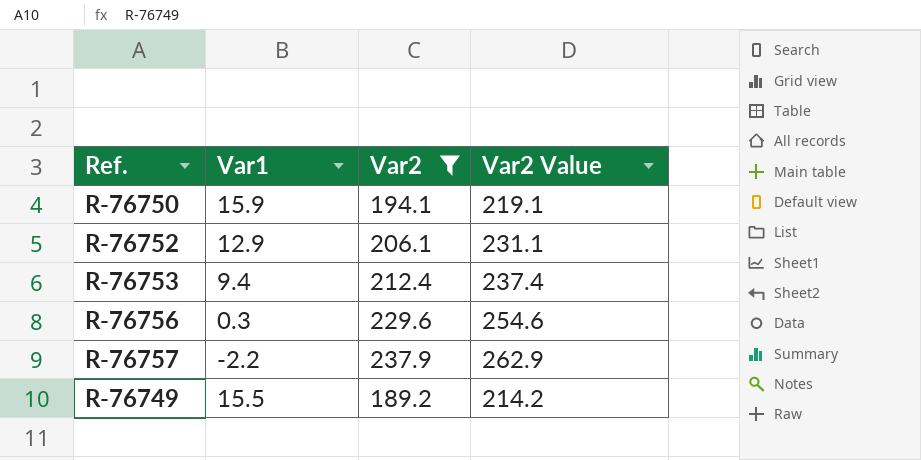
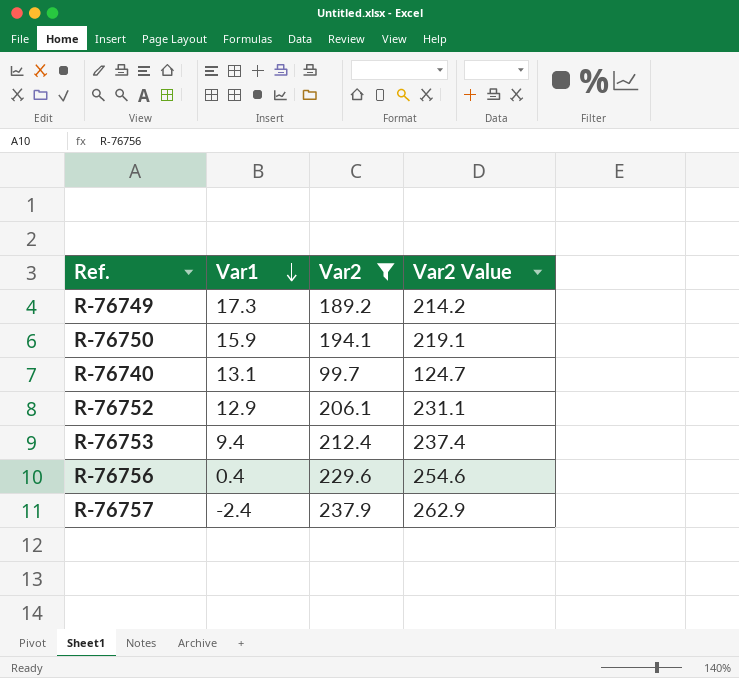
row order: none -> Var1 descending
R-76749 | Var1: 15.5 -> 17.3
row R-76740: none -> 13.1 | 99.7 | 124.7
R-76756 | Var1: 0.3 -> 0.4
R-76757 | Var1: -2.2 -> -2.4

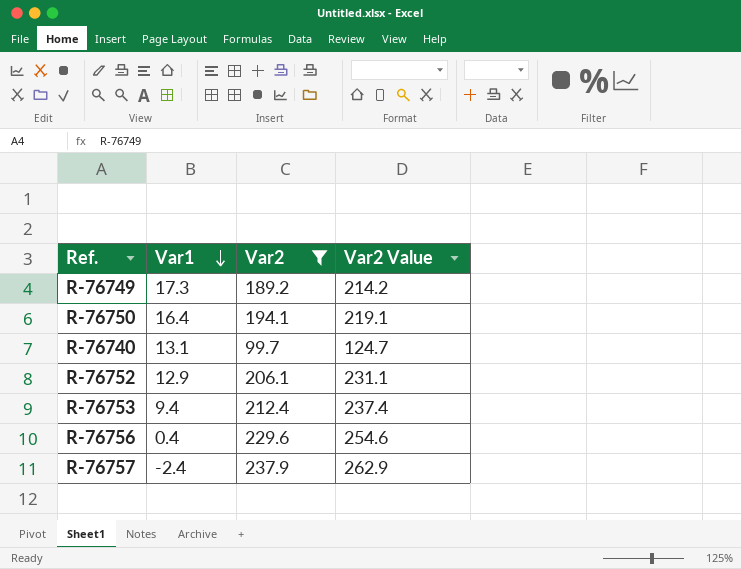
R-76750 | Var1: 15.9 -> 16.4

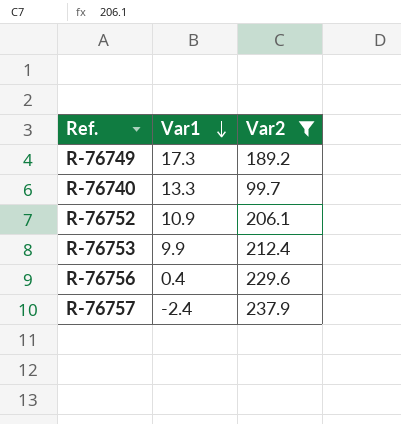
column Var2 Value | formula: [Var2] + 25 -> none
row R-76750: 16.4 | 194.1 | 219.1 -> none
R-76740 | Var1: 13.1 -> 13.3
R-76752 | Var1: 12.9 -> 10.9
R-76753 | Var1: 9.4 -> 9.9

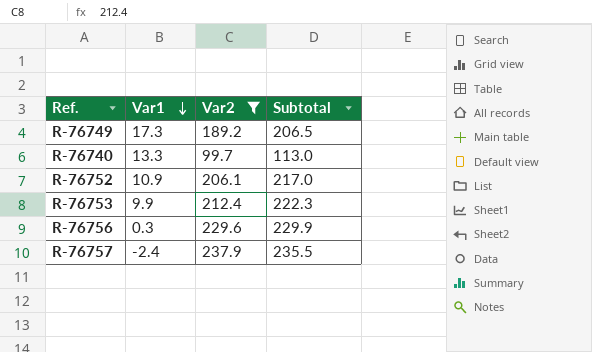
column Subtotal | formula: none -> [Var1] + [Var2]
R-76756 | Var1: 0.4 -> 0.3

